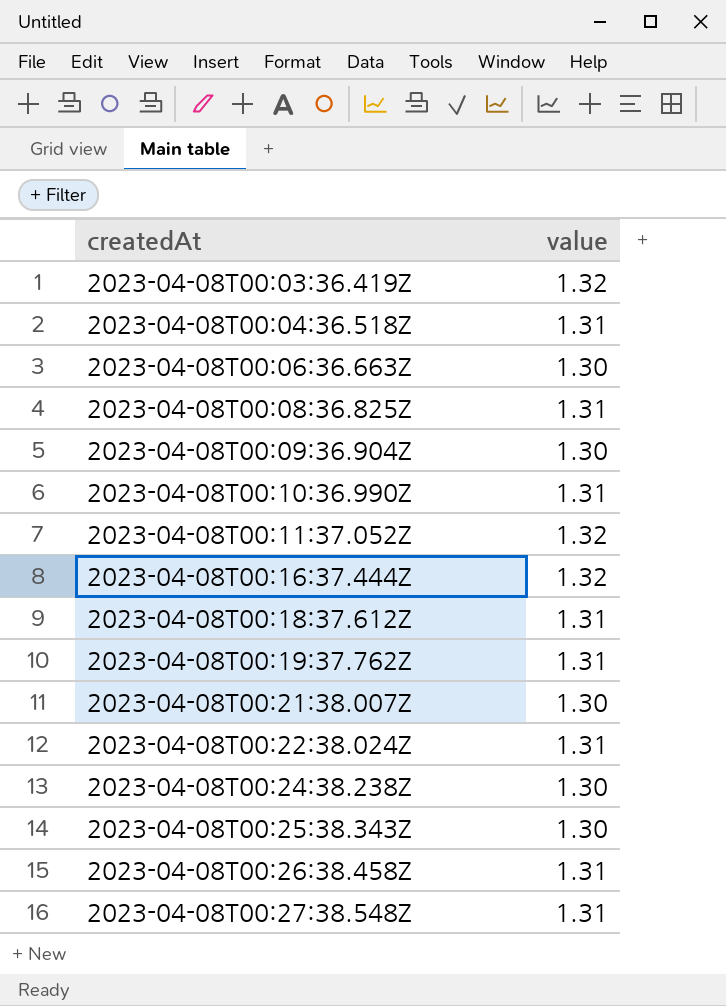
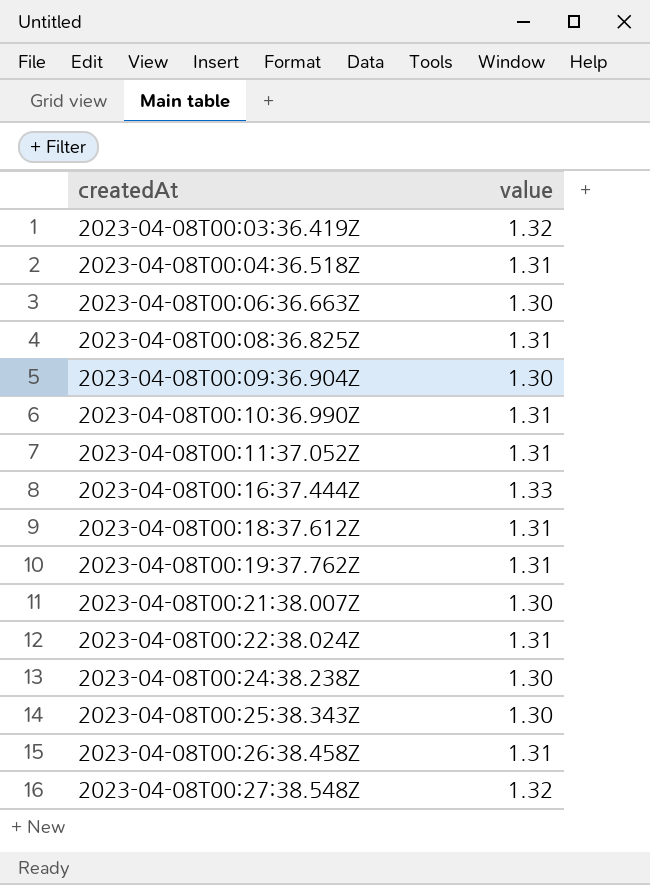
2023-04-08T00:11:37.052Z | value: 1.32 -> 1.31
2023-04-08T00:16:37.444Z | value: 1.32 -> 1.33
2023-04-08T00:27:38.548Z | value: 1.31 -> 1.32

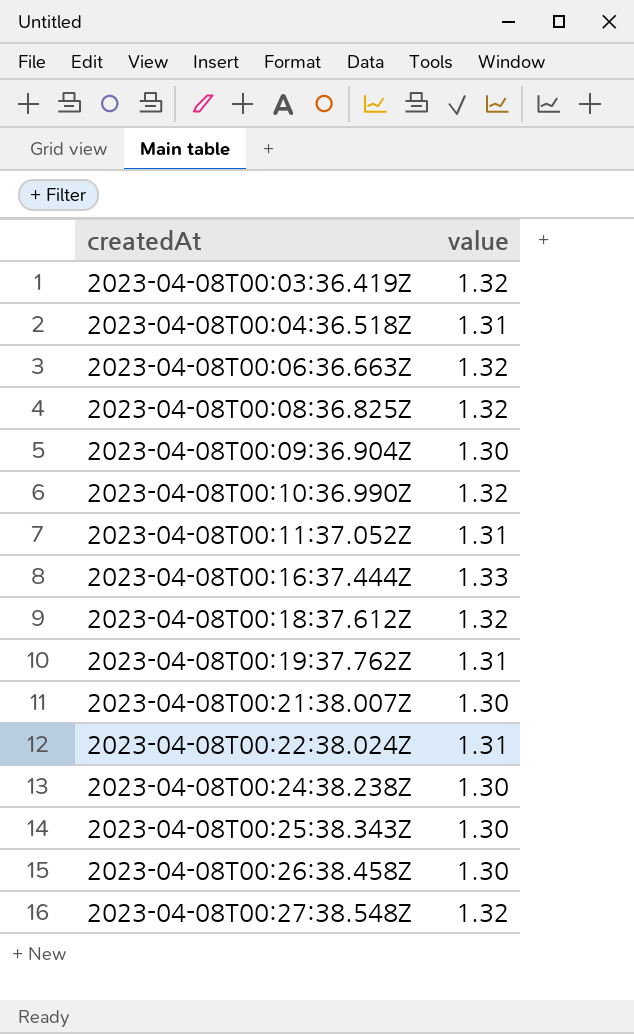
2023-04-08T00:06:36.663Z | value: 1.30 -> 1.32
2023-04-08T00:08:36.825Z | value: 1.31 -> 1.32
2023-04-08T00:10:36.990Z | value: 1.31 -> 1.32
2023-04-08T00:18:37.612Z | value: 1.31 -> 1.32
2023-04-08T00:26:38.458Z | value: 1.31 -> 1.30

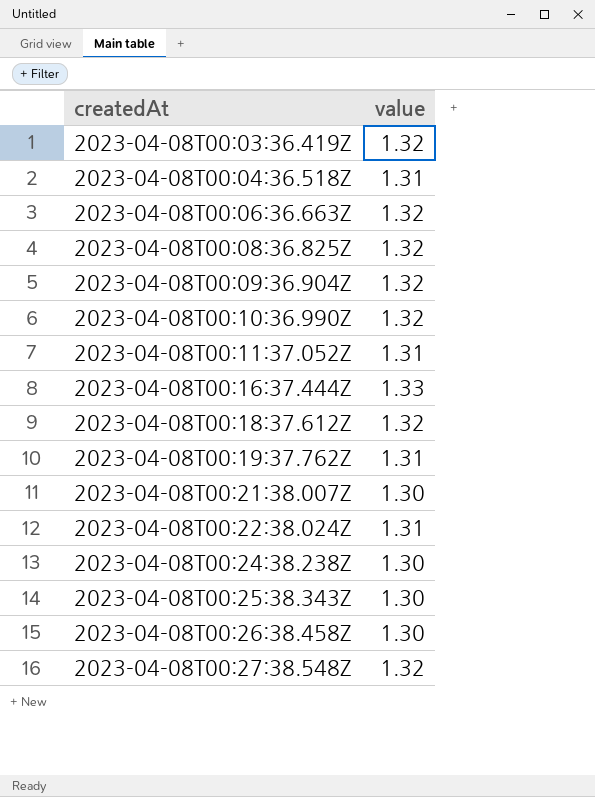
2023-04-08T00:09:36.904Z | value: 1.30 -> 1.32

